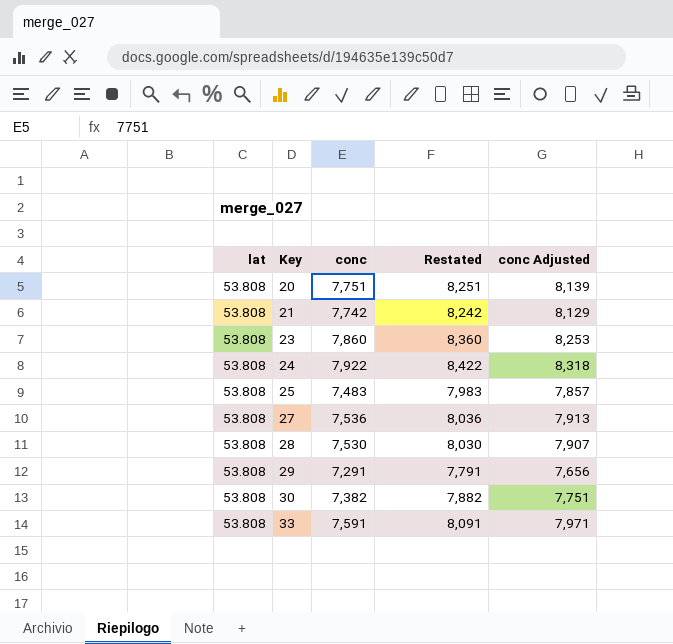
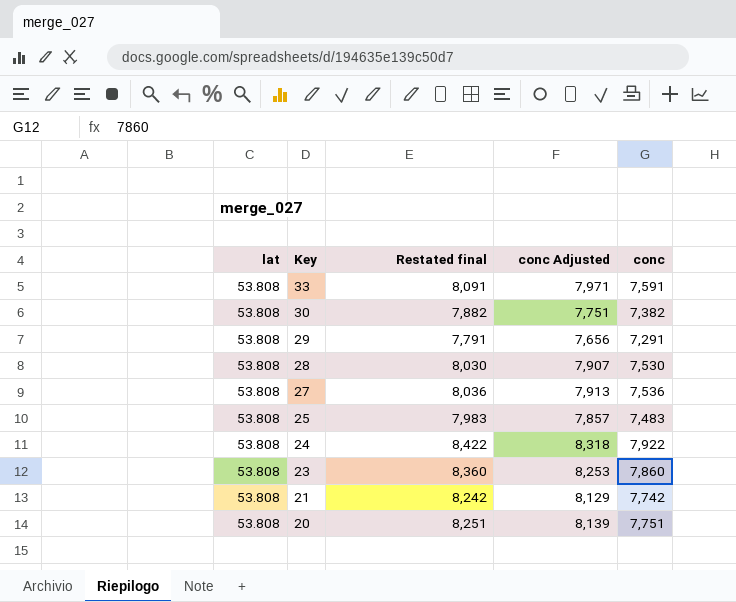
row order: Key ascending -> Key descending
column name: Restated -> Restated final
column conc | position: 3 -> 5

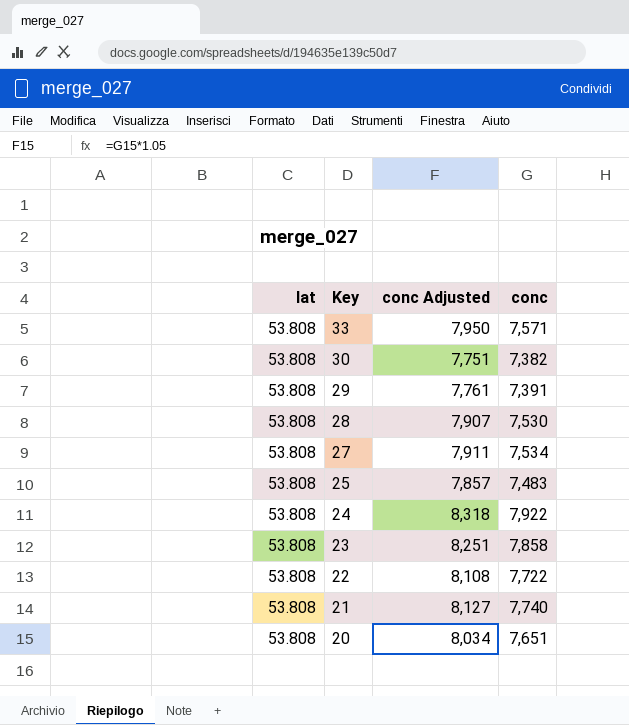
column Restated final | formula: [conc] + 500 -> none
33 | conc Adjusted: 7,971 -> 7,950
33 | conc: 7,591 -> 7,571
29 | conc Adjusted: 7,656 -> 7,761
29 | conc: 7,291 -> 7,391
27 | conc Adjusted: 7,913 -> 7,911
27 | conc: 7,536 -> 7,534
23 | conc Adjusted: 8,253 -> 8,251
23 | conc: 7,860 -> 7,858
row 22: none -> 53.808 | 8,108 | 7,722
21 | conc Adjusted: 8,129 -> 8,127
21 | conc: 7,742 -> 7,740
20 | conc Adjusted: 8,139 -> 8,034
20 | conc: 7,751 -> 7,651

